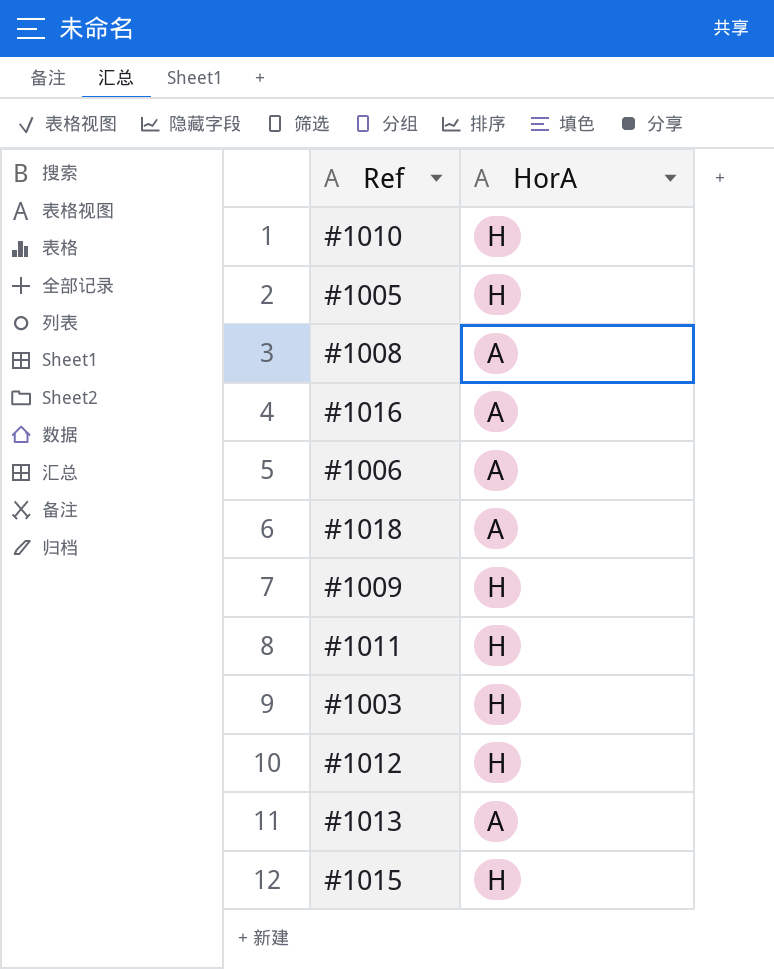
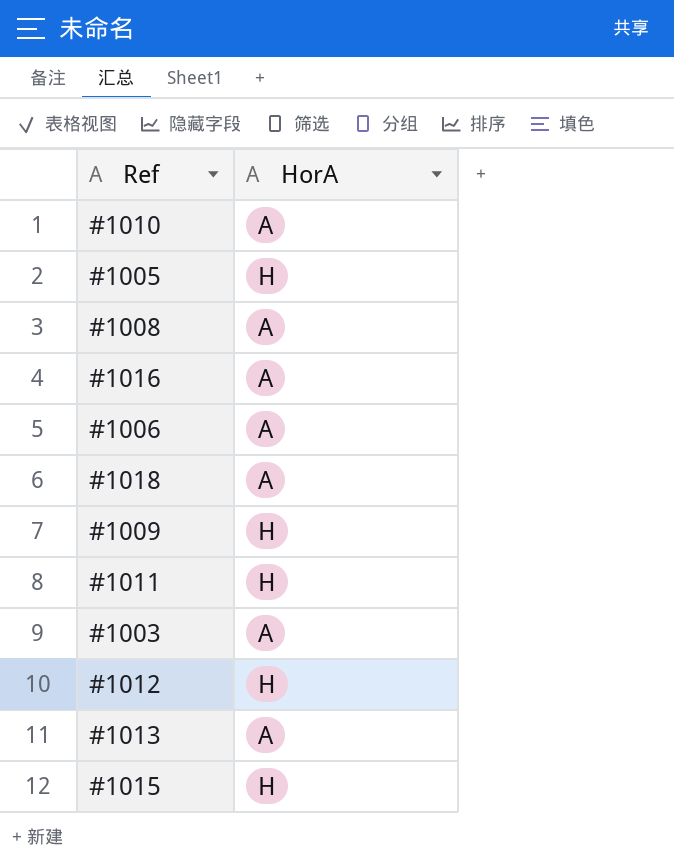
#1010 | HorA: H -> A
#1003 | HorA: H -> A

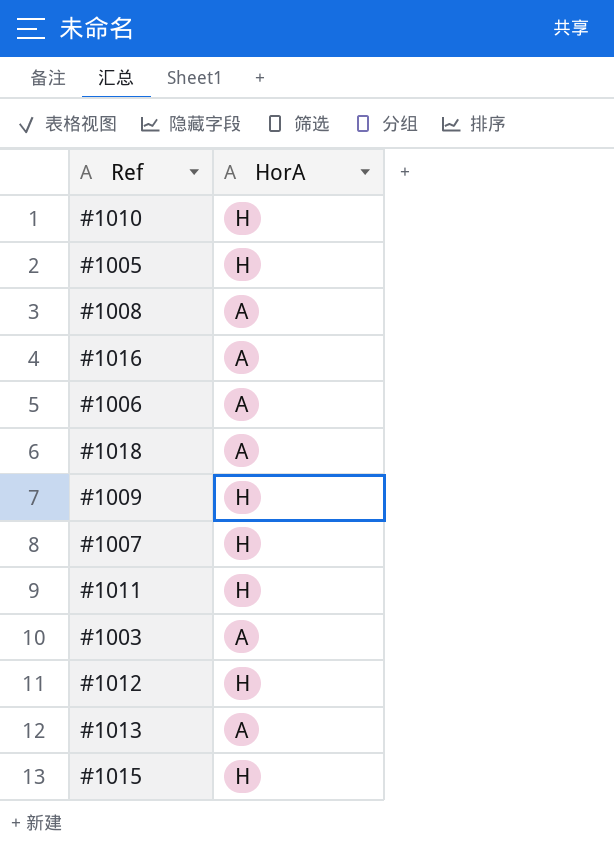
#1010 | HorA: A -> H
row #1007: none -> H

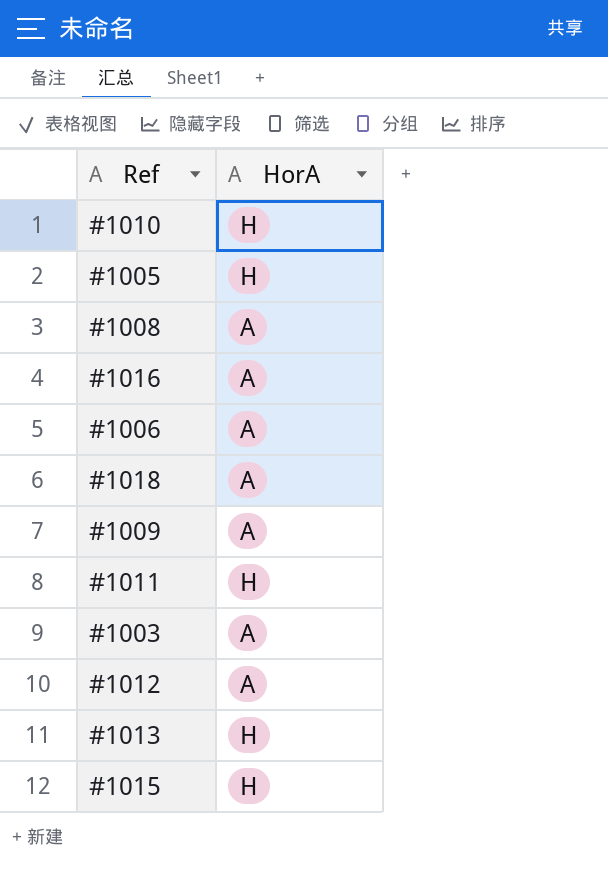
row #1007: H -> none
#1009 | HorA: H -> A
#1012 | HorA: H -> A
#1013 | HorA: A -> H

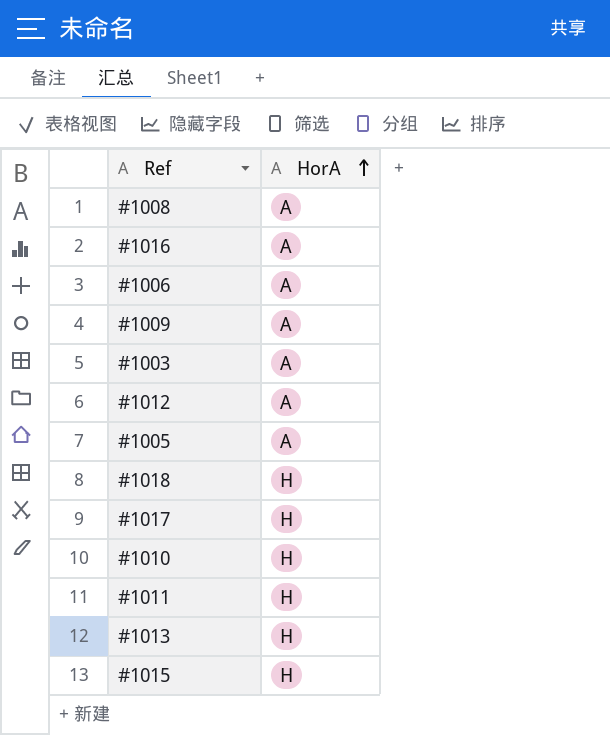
row order: none -> HorA ascending
#1005 | HorA: H -> A
#1018 | HorA: A -> H
row #1017: none -> H

